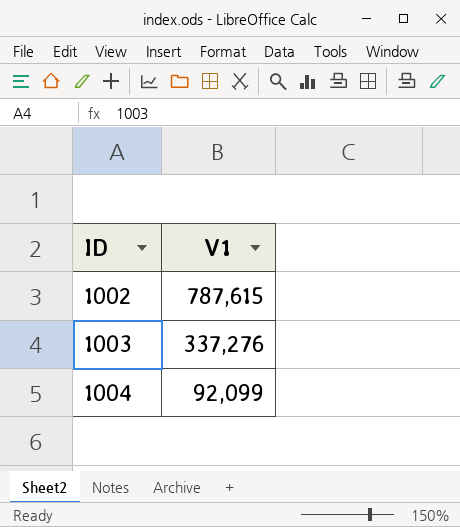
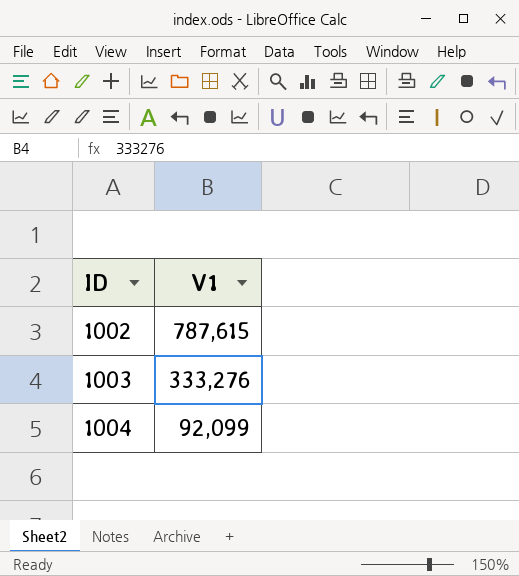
1003 | V1: 337,276 -> 333,276

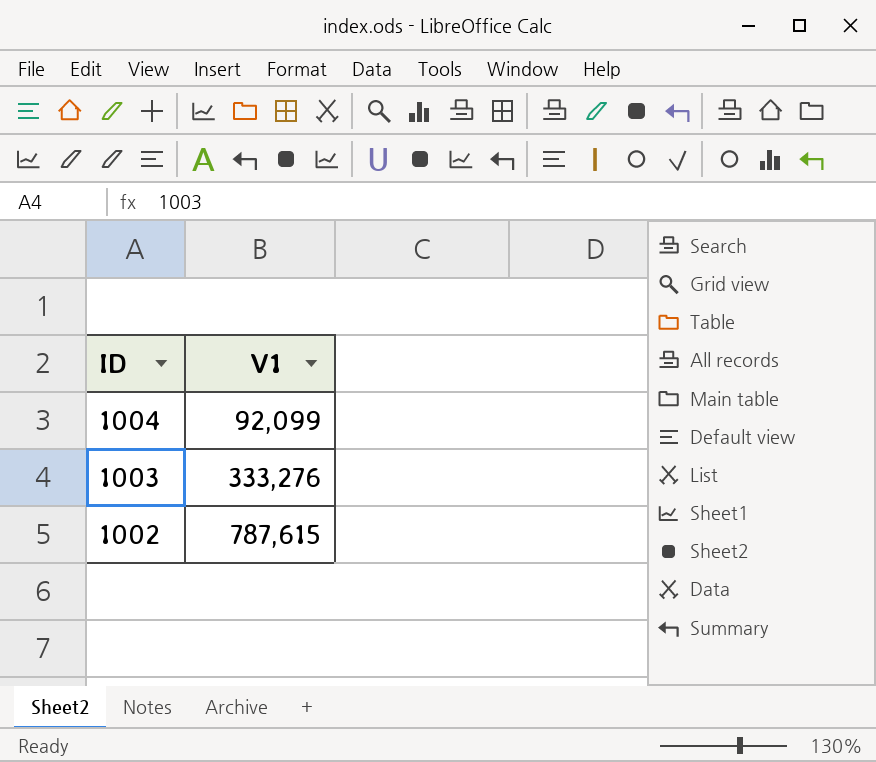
row order: ID ascending -> ID descending

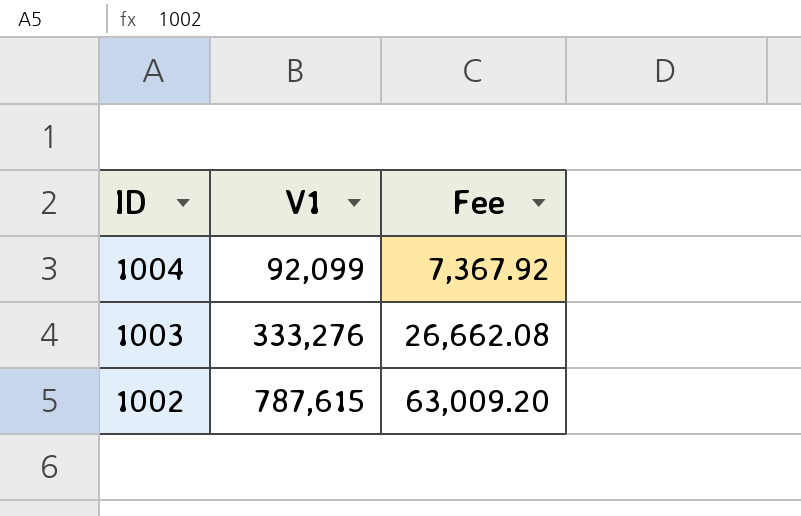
column Fee | formula: none -> [V1] * 0.08

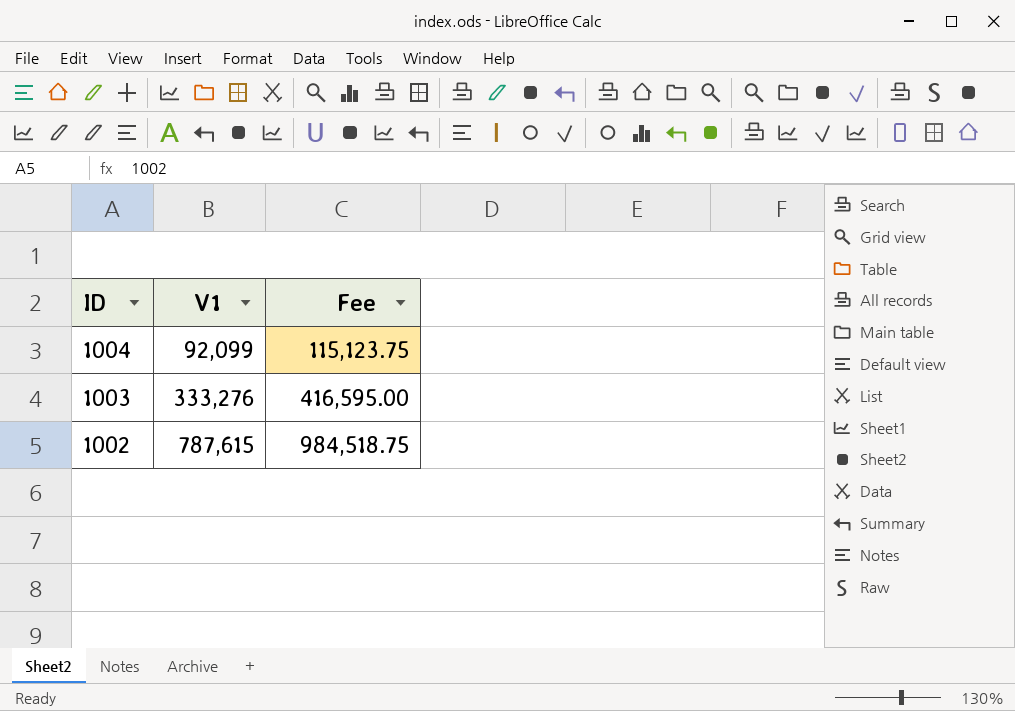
column Fee | formula: [V1] * 0.08 -> [V1] * 1.25

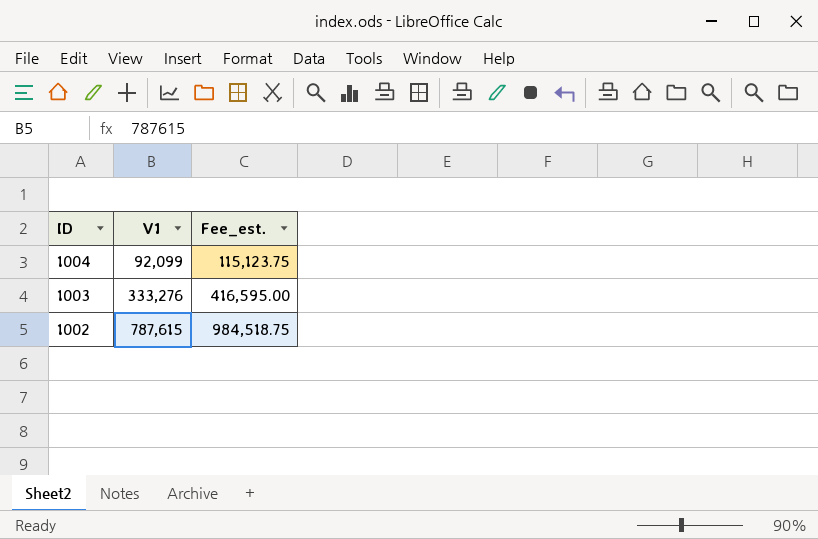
column name: Fee -> Fee_est.

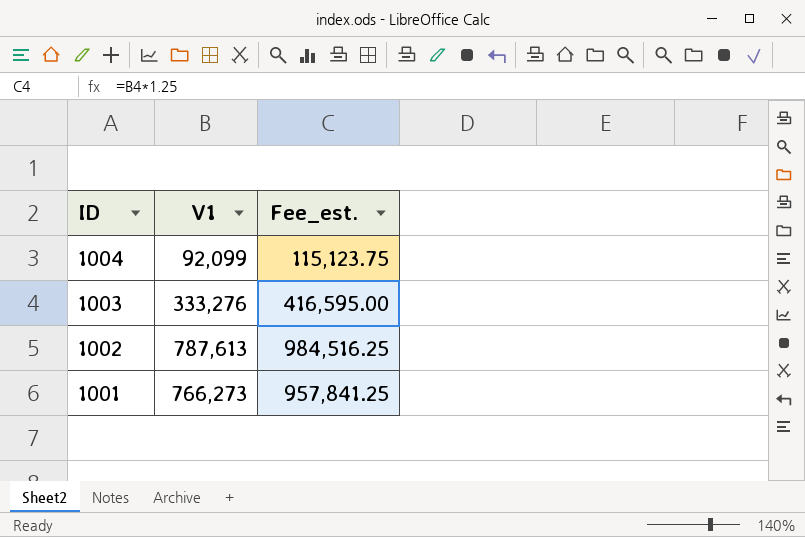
1002 | V1: 787,615 -> 787,613
1002 | Fee_est.: 984,518.75 -> 984,516.25
row 1001: none -> 766,273 | 957,841.25

